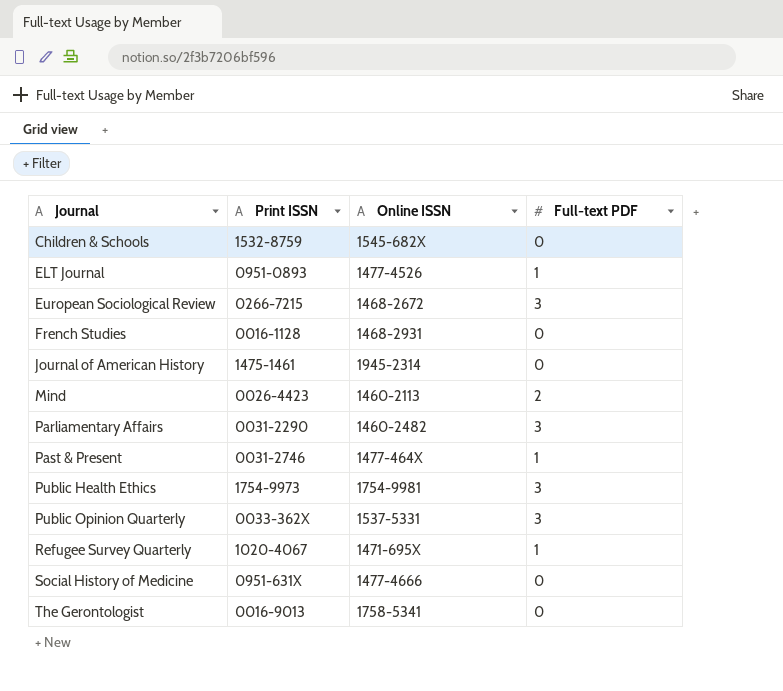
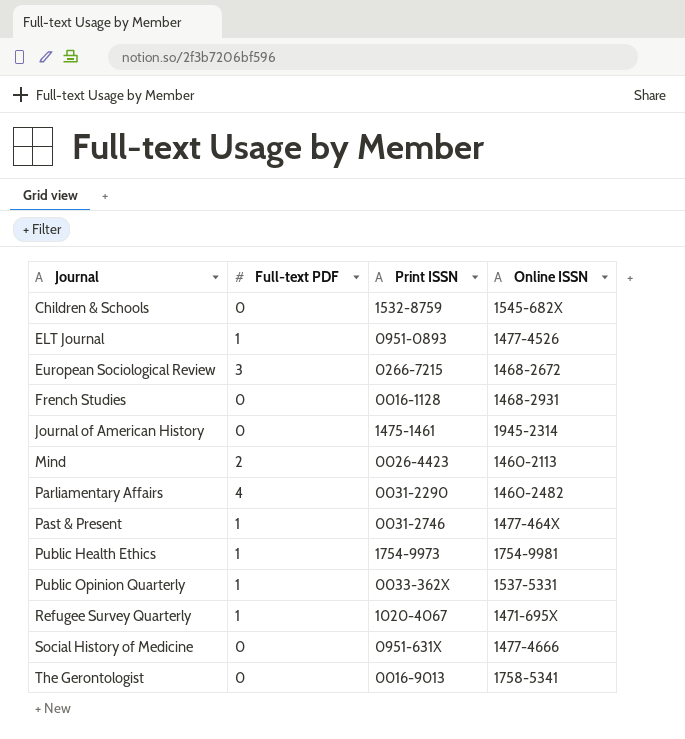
column Full-text PDF | position: 4 -> 2
Parliamentary Affairs | Full-text PDF: 3 -> 4
Public Health Ethics | Full-text PDF: 3 -> 1
Public Opinion Quarterly | Full-text PDF: 3 -> 1

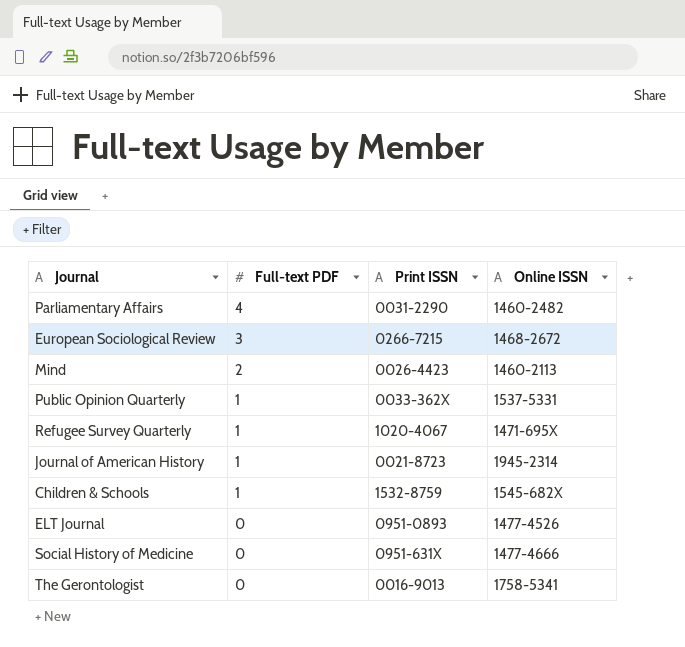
row order: Journal ascending -> Full-text PDF descending
row French Studies: 0 | 0016-1128 | 1468-2931 -> none
row Past & Present: 1 | 0031-2746 | 1477-464X -> none
row Public Health Ethics: 1 | 1754-9973 | 1754-9981 -> none
Journal of American History | Full-text PDF: 0 -> 1
Journal of American History | Print ISSN: 1475-1461 -> 0021-8723
Children & Schools | Full-text PDF: 0 -> 1
ELT Journal | Full-text PDF: 1 -> 0

